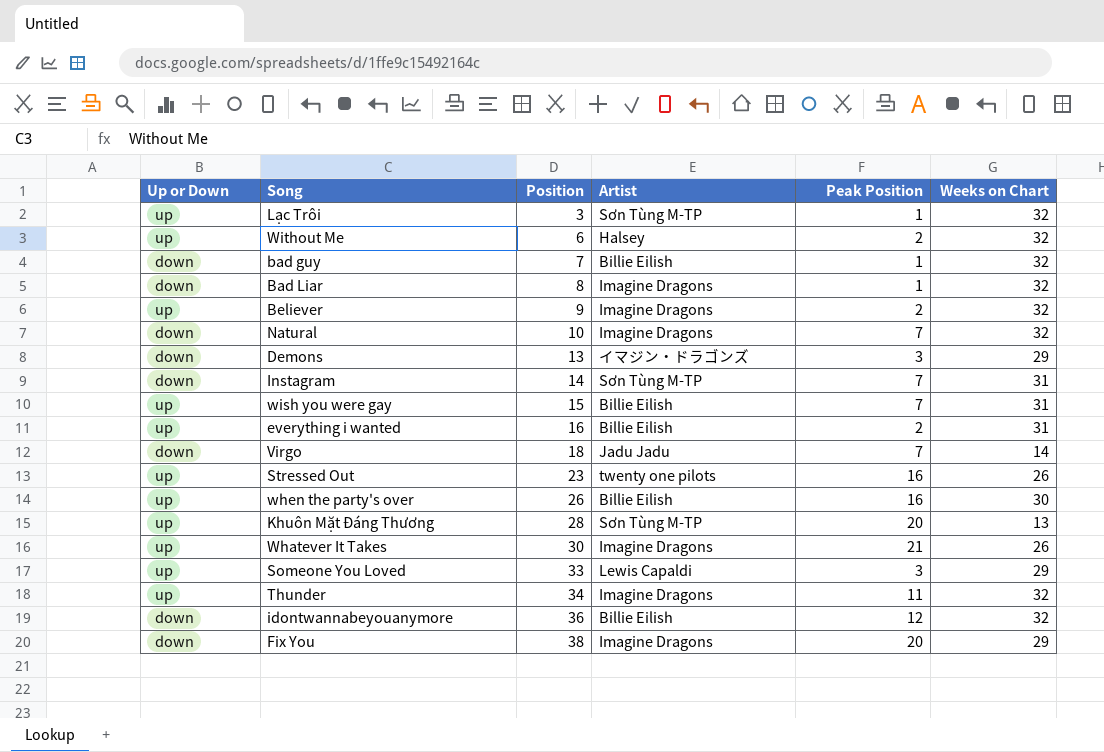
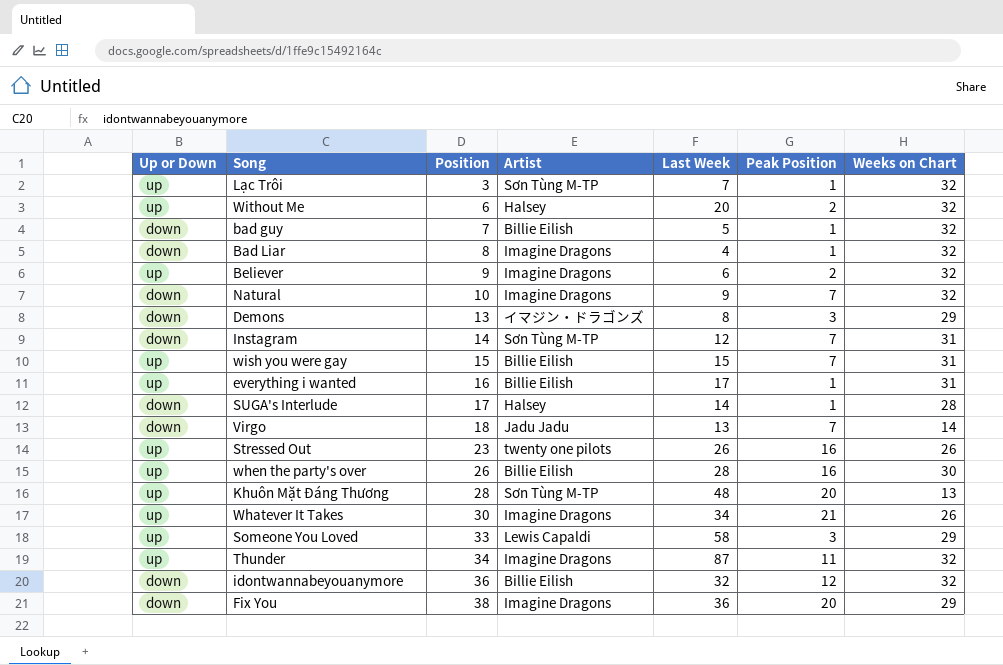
column Last Week | position: none -> 5
everything i wanted | Peak Position: 2 -> 1
row SUGA's Interlude: none -> down | 17 | Halsey | 14 | 1 | 28

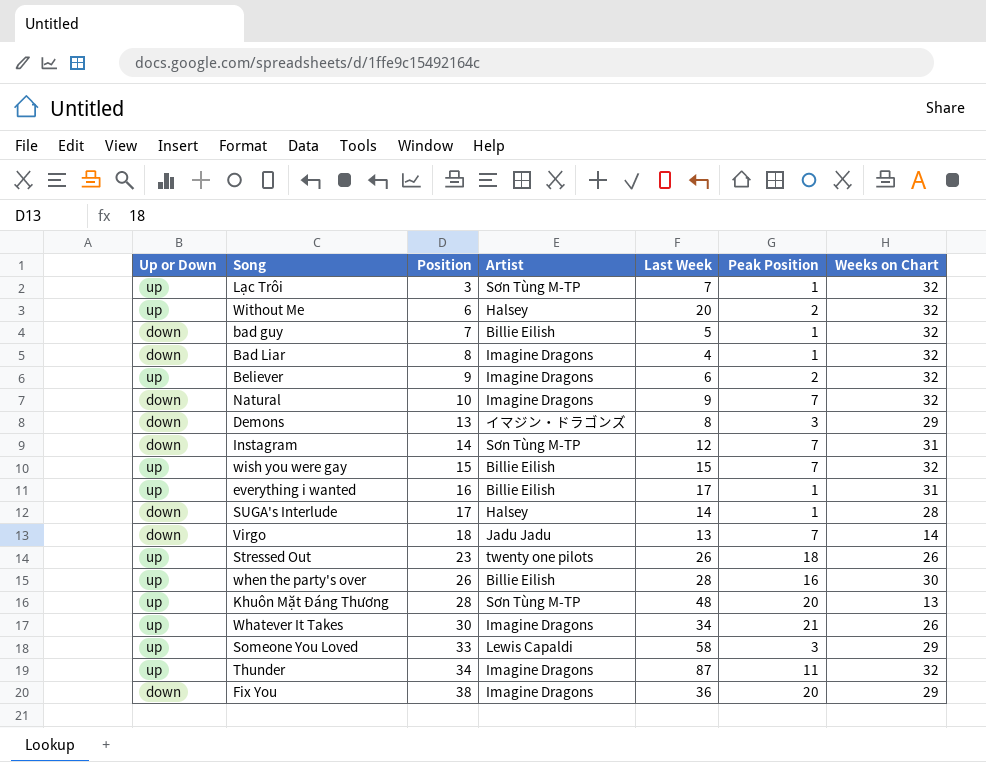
row idontwannabeyouanymore: down | 36 | Billie Eilish | 32 | 12 | 32 -> none
wish you were gay | Weeks on Chart: 31 -> 32
Stressed Out | Peak Position: 16 -> 18

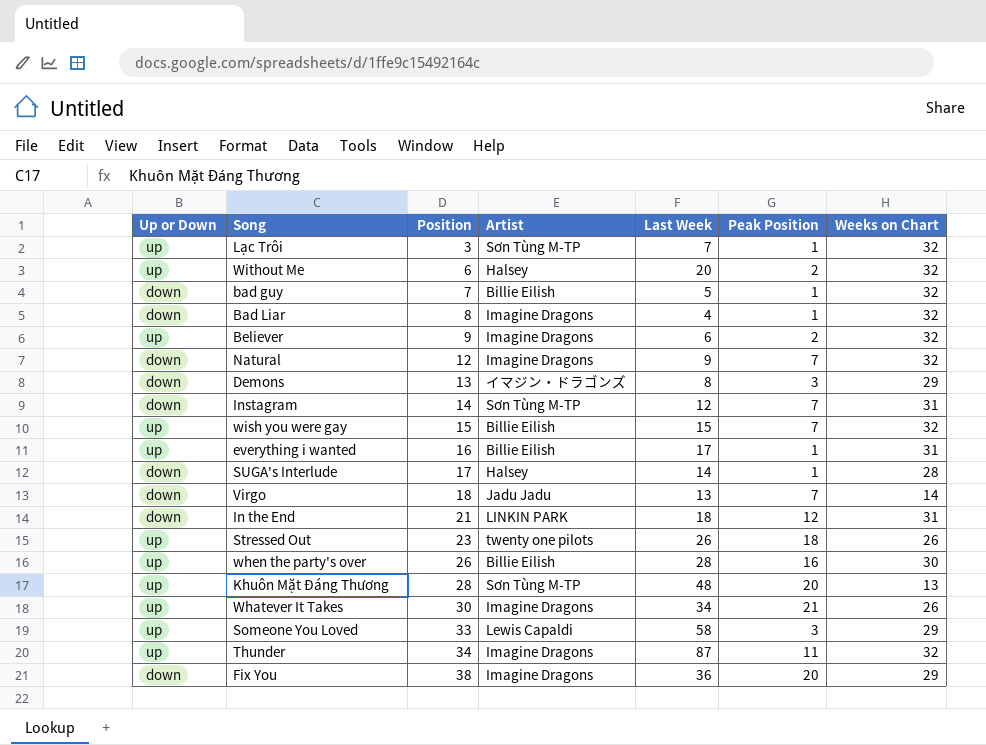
Natural | Position: 10 -> 12
row In the End: none -> down | 21 | LINKIN PARK | 18 | 12 | 31

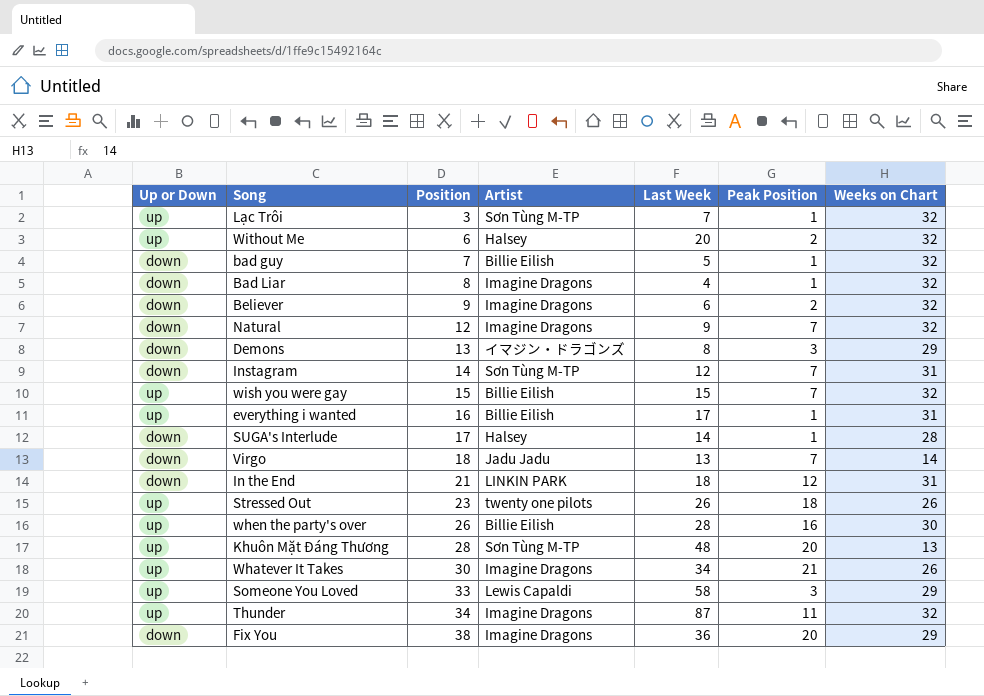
Believer | Up or Down: up -> down

